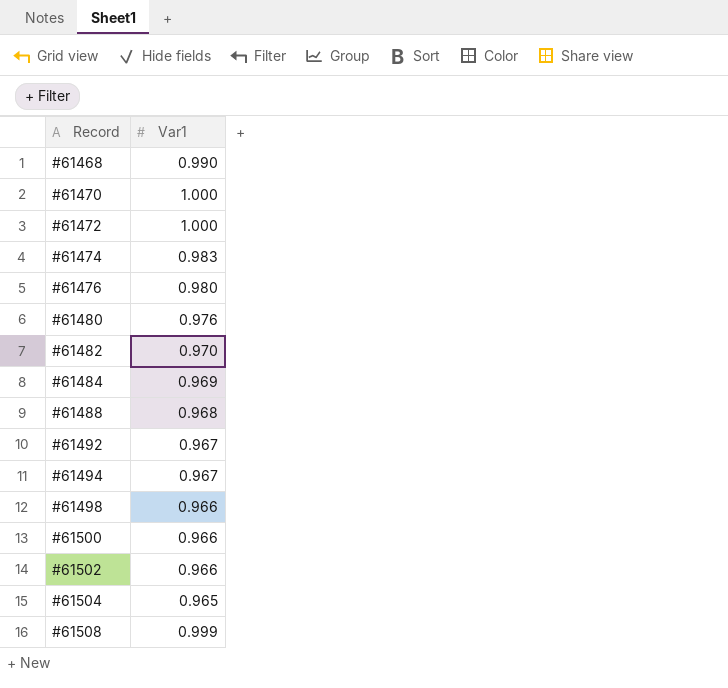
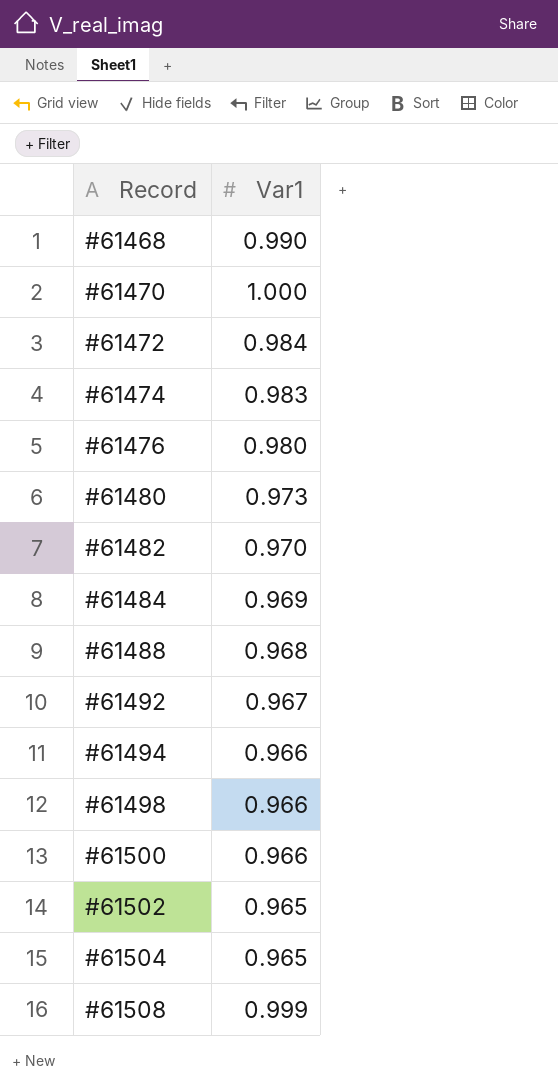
#61472 | Var1: 1.000 -> 0.984
#61480 | Var1: 0.976 -> 0.973
#61494 | Var1: 0.967 -> 0.966
#61502 | Var1: 0.966 -> 0.965

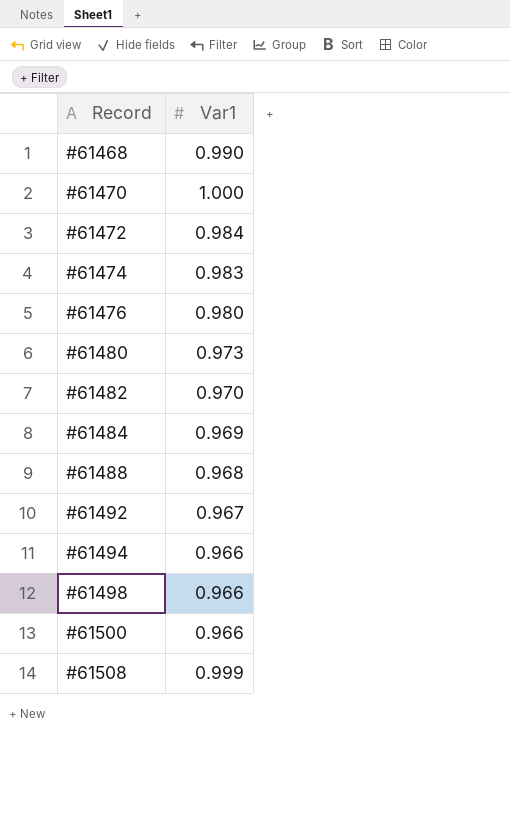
row #61502: 0.965 -> none
row #61504: 0.965 -> none

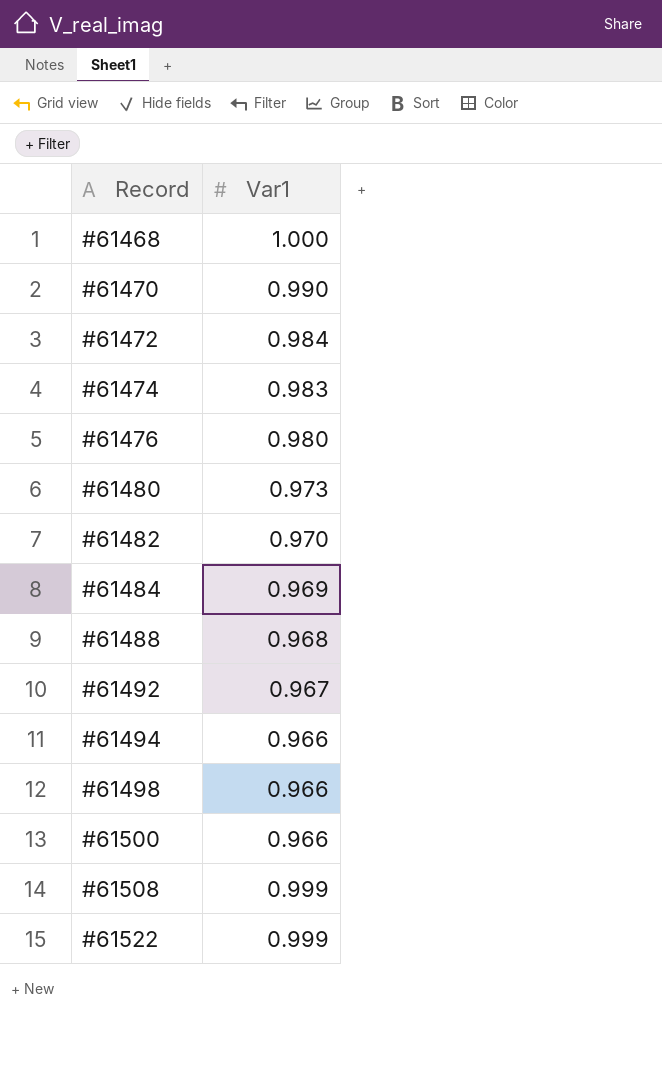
#61468 | Var1: 0.990 -> 1.000
#61470 | Var1: 1.000 -> 0.990
row #61522: none -> 0.999

